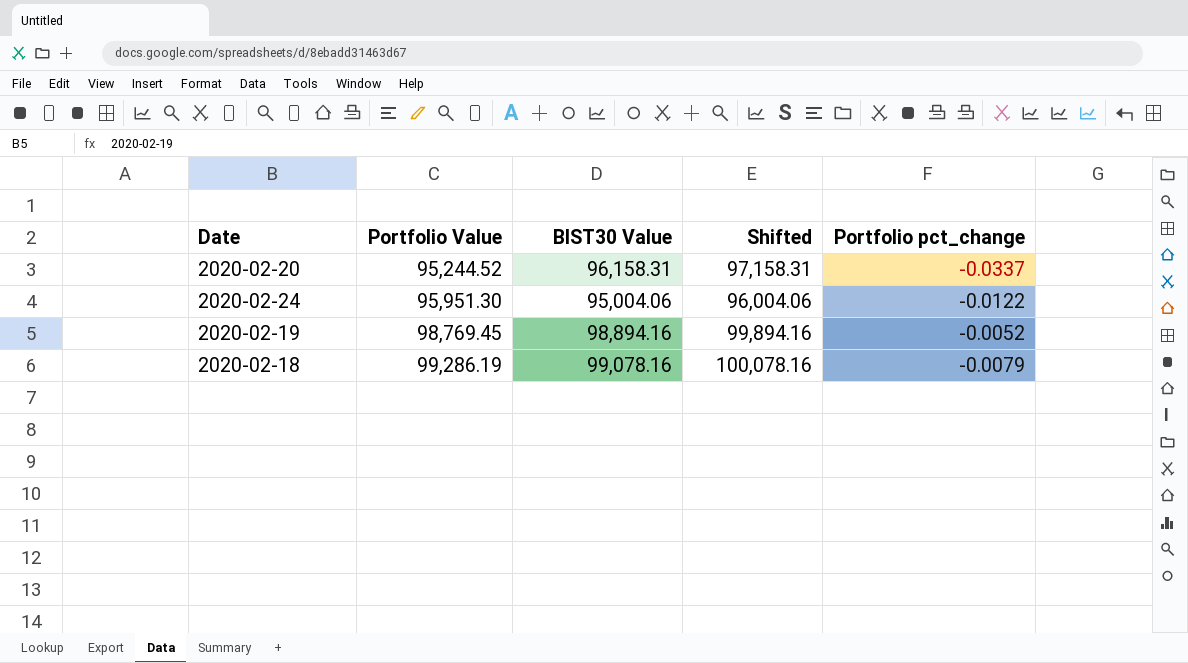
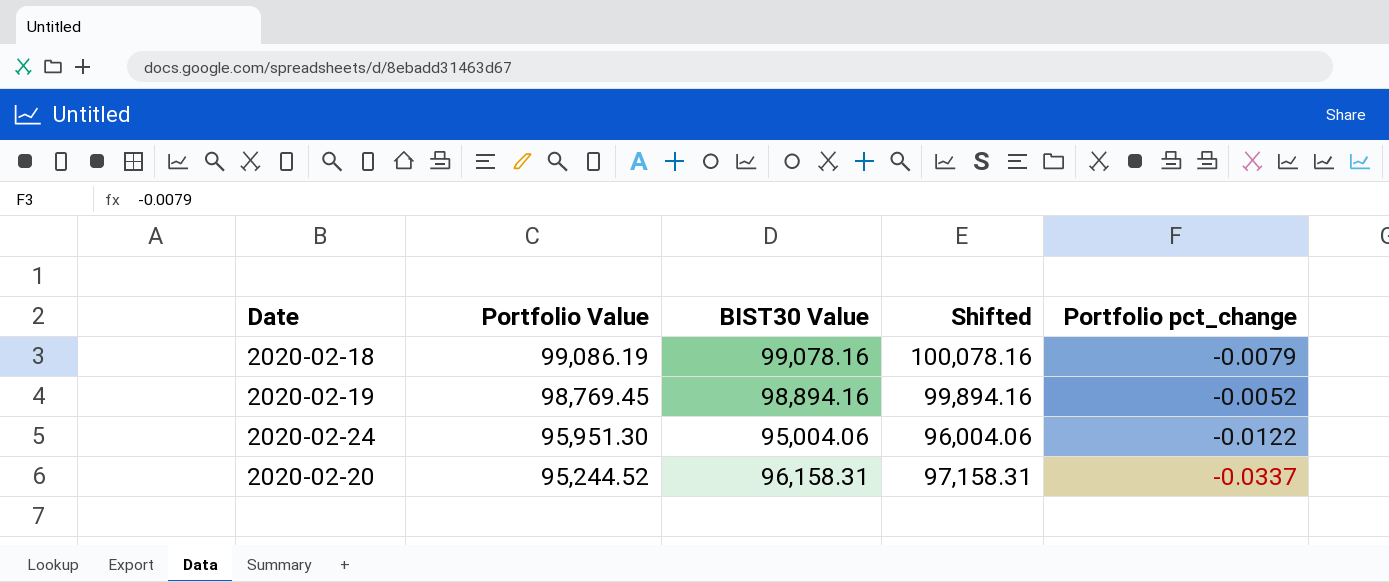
row order: Portfolio Value ascending -> Portfolio Value descending
2020-02-18 | Portfolio Value: 99,286.19 -> 99,086.19

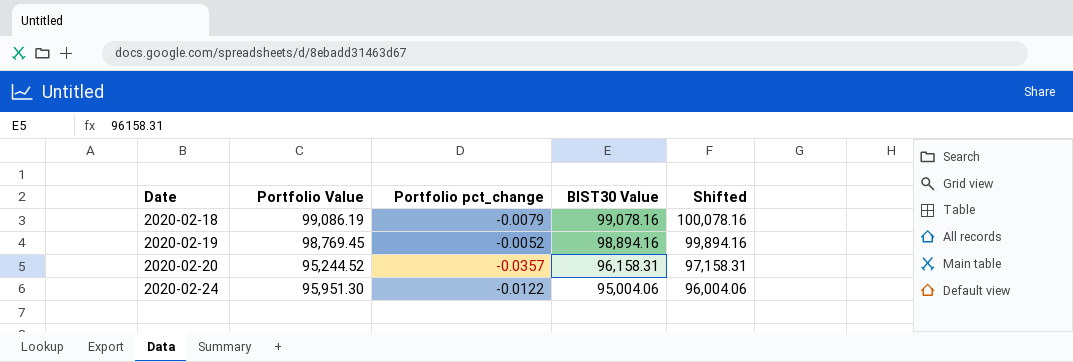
row order: Portfolio Value descending -> Date ascending
column Portfolio pct_change | position: 5 -> 3
2020-02-20 | Portfolio pct_change: -0.0337 -> -0.0357

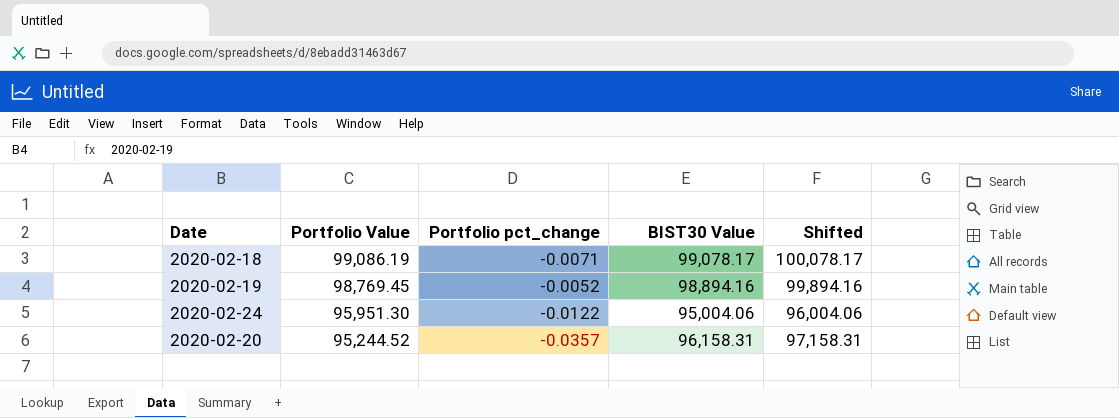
row order: Date ascending -> Portfolio Value descending
2020-02-18 | Portfolio pct_change: -0.0079 -> -0.0071
2020-02-18 | BIST30 Value: 99,078.16 -> 99,078.17
2020-02-18 | Shifted: 100,078.16 -> 100,078.17

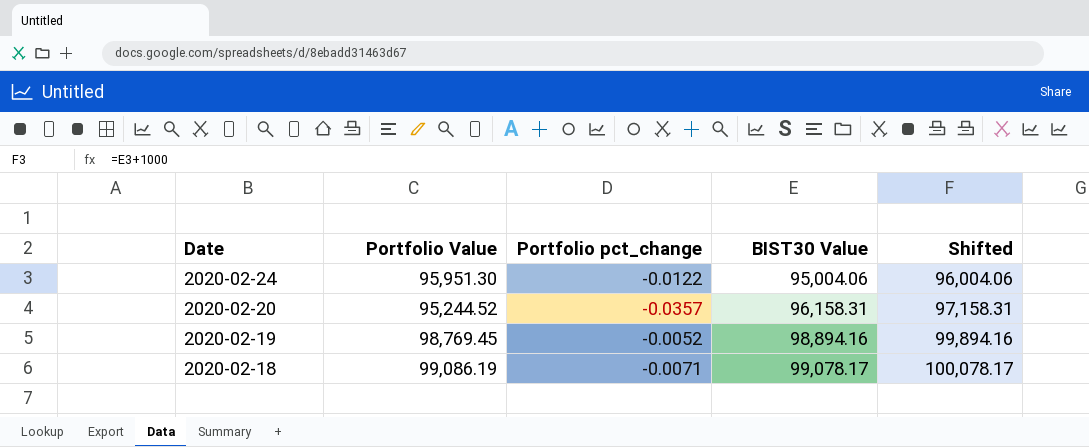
row order: Portfolio Value descending -> Date descending

